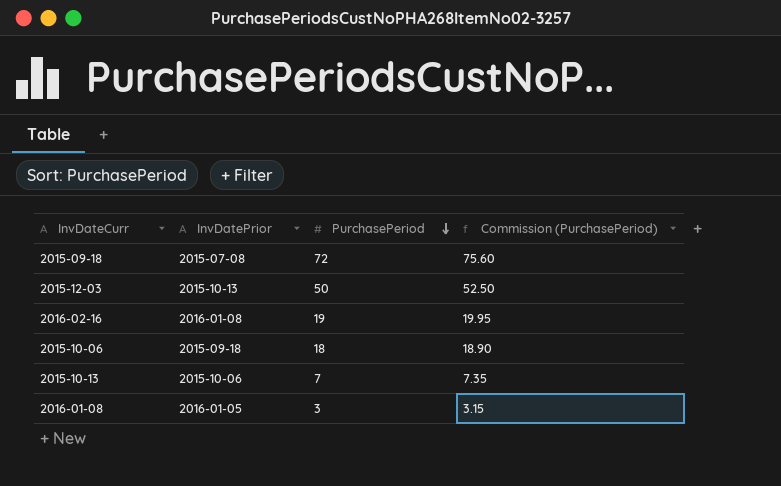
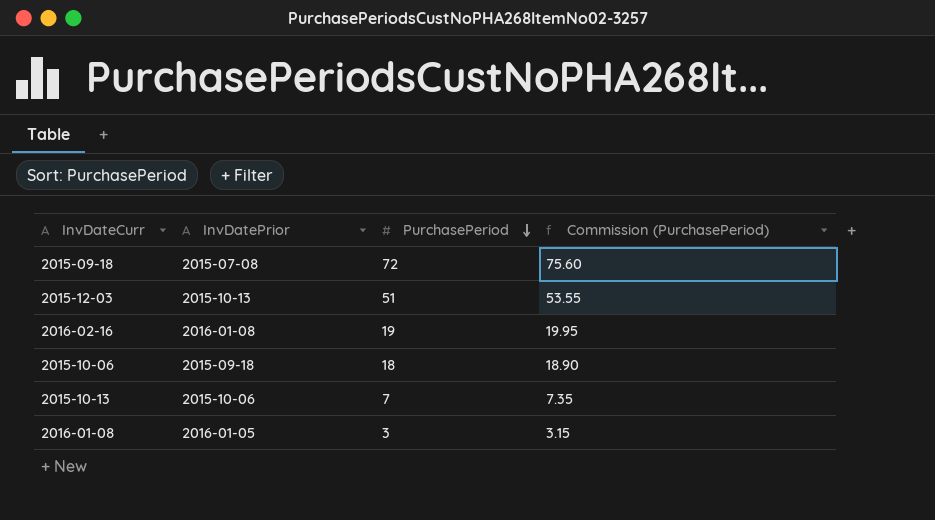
2015-12-03 | PurchasePeriod: 50 -> 51
2015-12-03 | Commission (PurchasePeriod): 52.50 -> 53.55

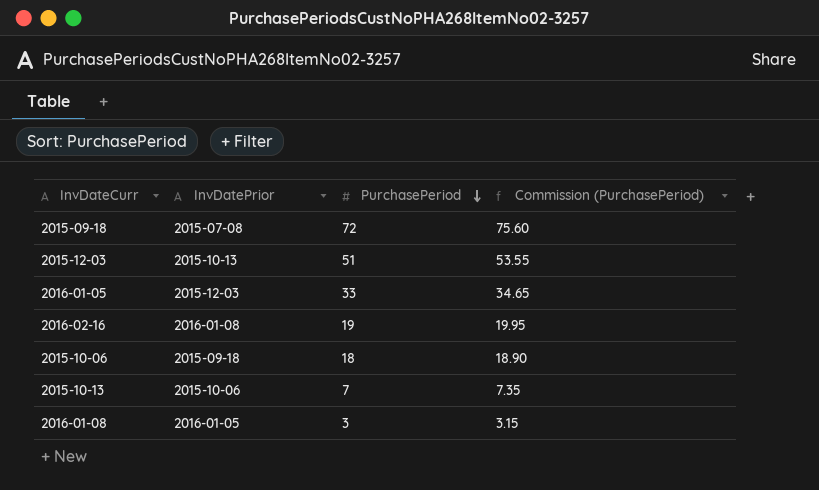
row 2016-01-05: none -> 2015-12-03 | 33 | 34.65

